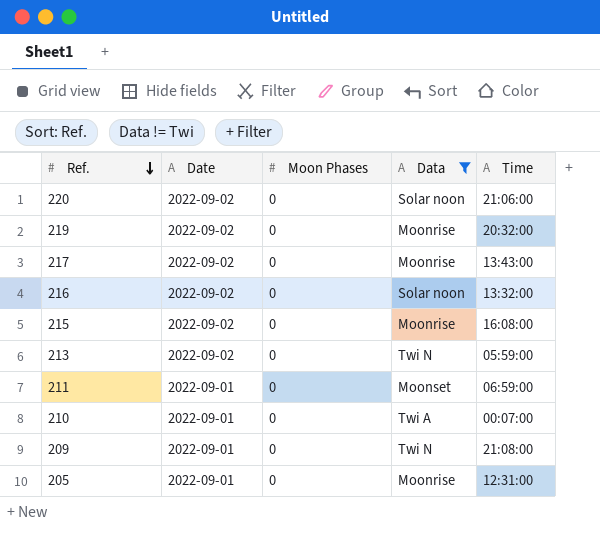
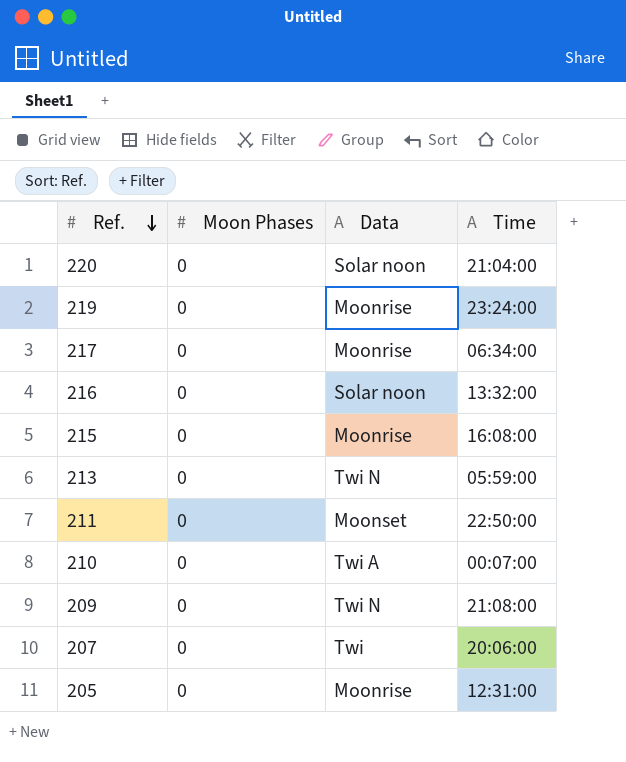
filter: Data != Twi -> none
column Date | position: 2 -> none
220 | Time: 21:06:00 -> 21:04:00
219 | Time: 20:32:00 -> 23:24:00
217 | Time: 13:43:00 -> 06:34:00
211 | Time: 06:59:00 -> 22:50:00

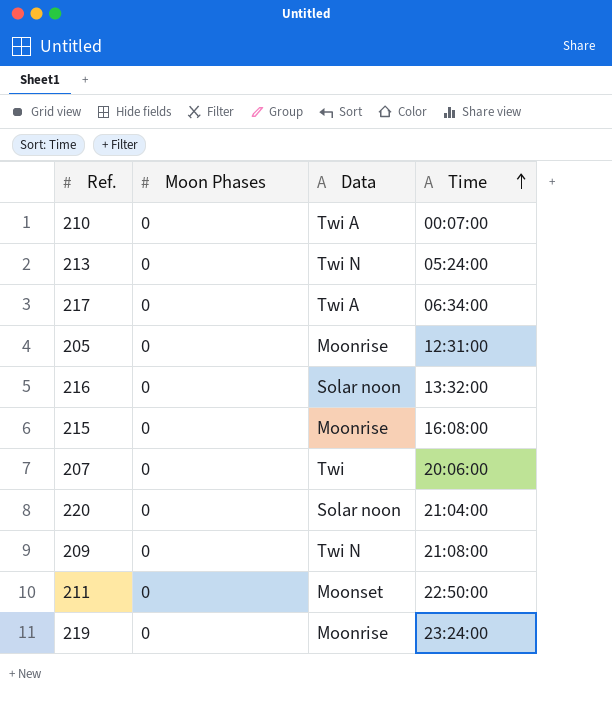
row order: Ref. descending -> Time ascending
213 | Time: 05:59:00 -> 05:24:00
217 | Data: Moonrise -> Twi A

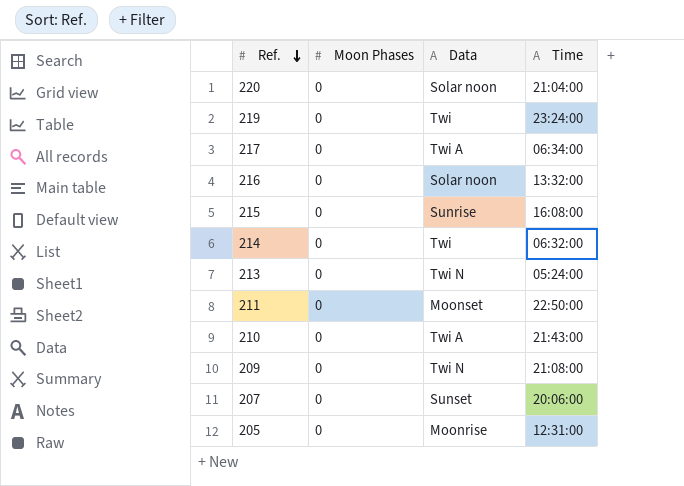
row order: Time ascending -> Ref. descending
219 | Data: Moonrise -> Twi
215 | Data: Moonrise -> Sunrise
row 214: none -> 0 | Twi | 06:32:00
210 | Time: 00:07:00 -> 21:43:00
207 | Data: Twi -> Sunset

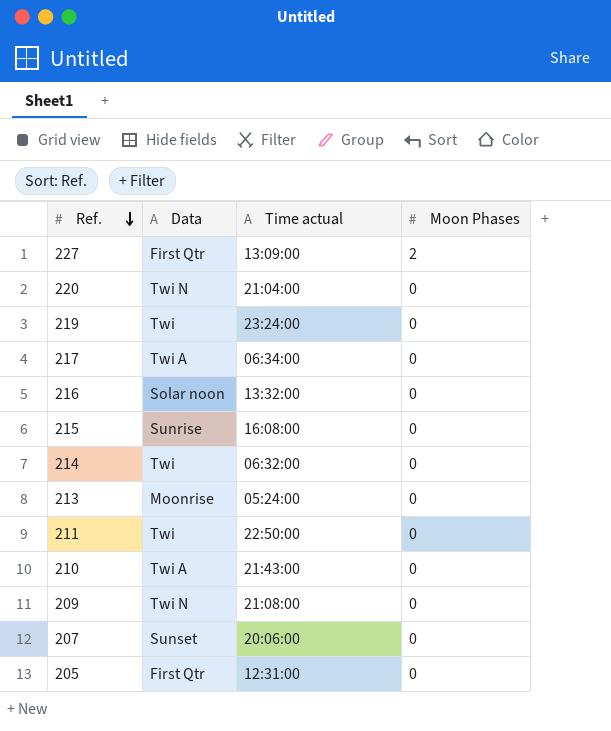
column name: Time -> Time actual
column Moon Phases | position: 2 -> 4
row 227: none -> First Qtr | 13:09:00 | 2
220 | Data: Solar noon -> Twi N
213 | Data: Twi N -> Moonrise
211 | Data: Moonset -> Twi
205 | Data: Moonrise -> First Qtr

